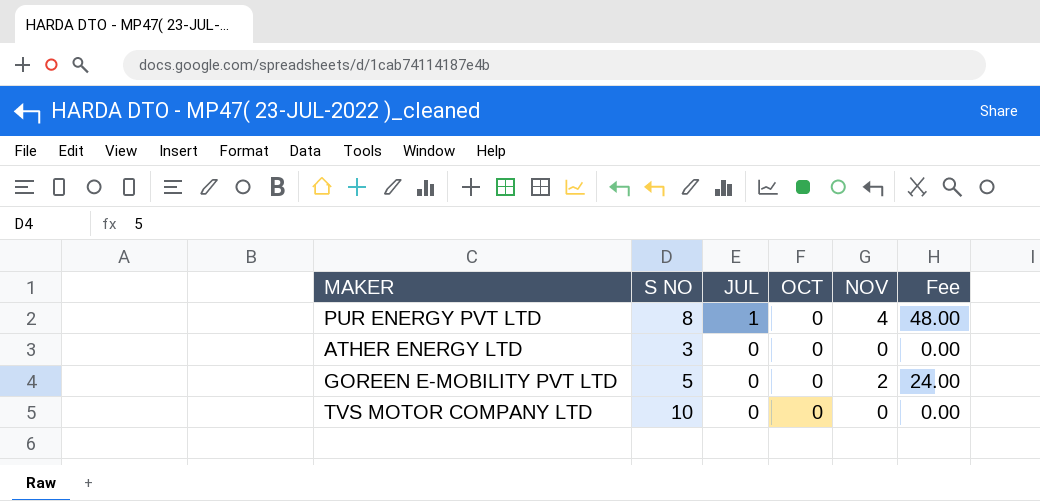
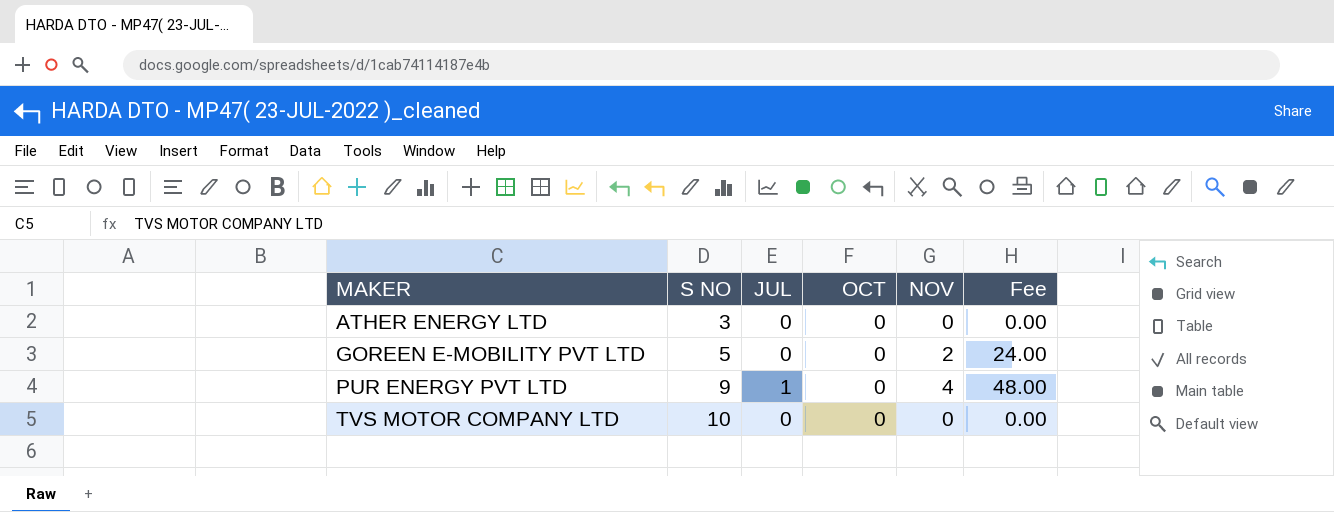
row order: JUL descending -> MAKER ascending
PUR ENERGY PVT LTD | S NO: 8 -> 9

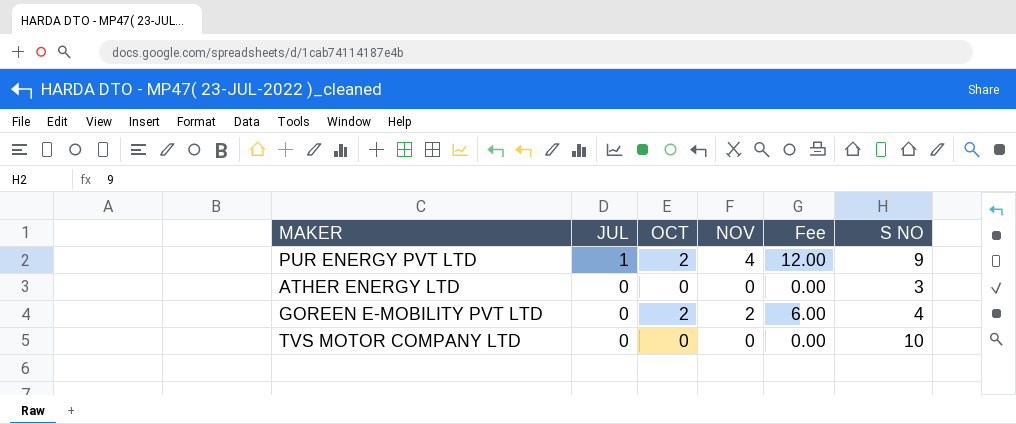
row order: MAKER ascending -> JUL descending
column Fee | formula: [NOV] * 12 -> [NOV] * 3
column S NO | position: 2 -> 6
PUR ENERGY PVT LTD | OCT: 0 -> 2
GOREEN E-MOBILITY PVT LTD | OCT: 0 -> 2
GOREEN E-MOBILITY PVT LTD | S NO: 5 -> 4

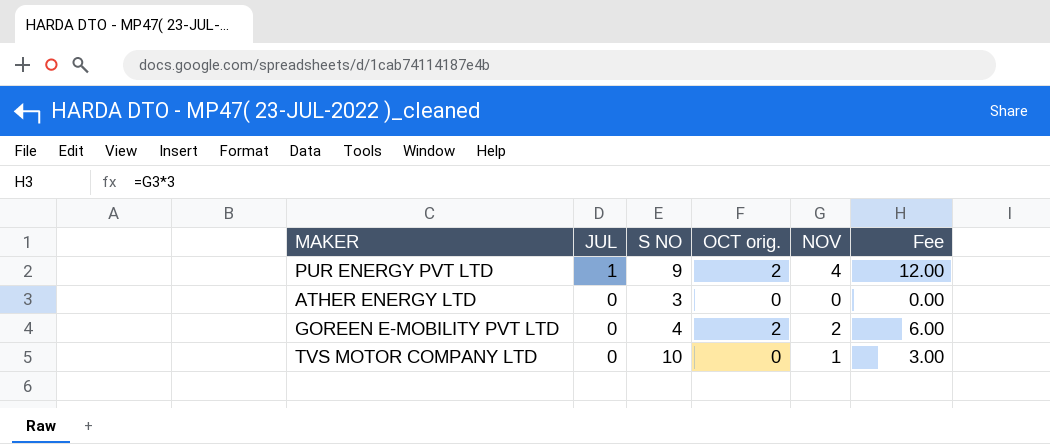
column S NO | position: 6 -> 3
column name: OCT -> OCT orig.
TVS MOTOR COMPANY LTD | NOV: 0 -> 1
TVS MOTOR COMPANY LTD | Fee: 0.00 -> 3.00

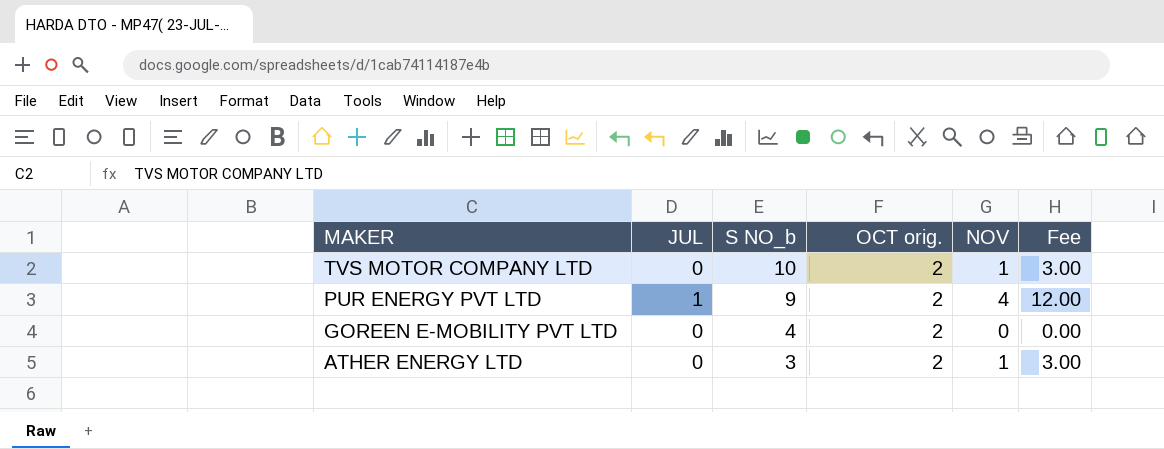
row order: JUL descending -> MAKER descending
column name: S NO -> S NO_b
TVS MOTOR COMPANY LTD | OCT orig.: 0 -> 2
GOREEN E-MOBILITY PVT LTD | NOV: 2 -> 0
GOREEN E-MOBILITY PVT LTD | Fee: 6.00 -> 0.00
ATHER ENERGY LTD | OCT orig.: 0 -> 2
ATHER ENERGY LTD | NOV: 0 -> 1
ATHER ENERGY LTD | Fee: 0.00 -> 3.00

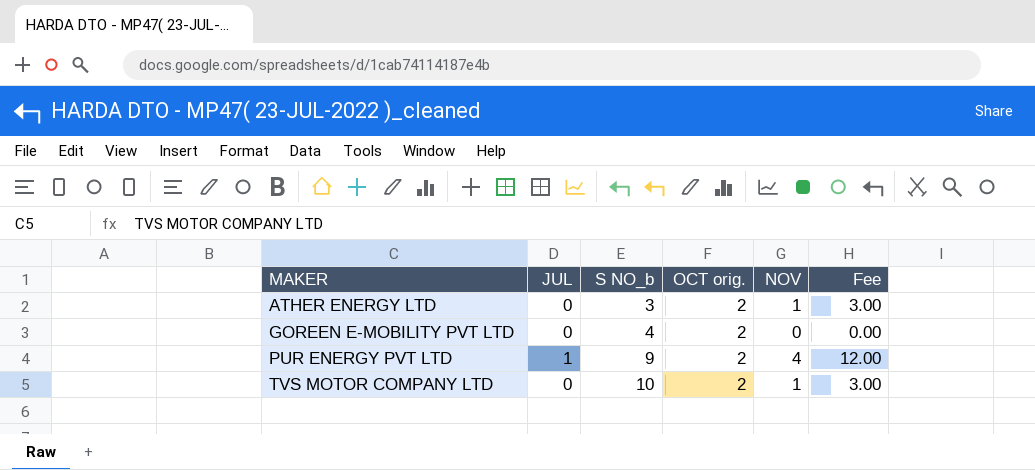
row order: MAKER descending -> MAKER ascending

